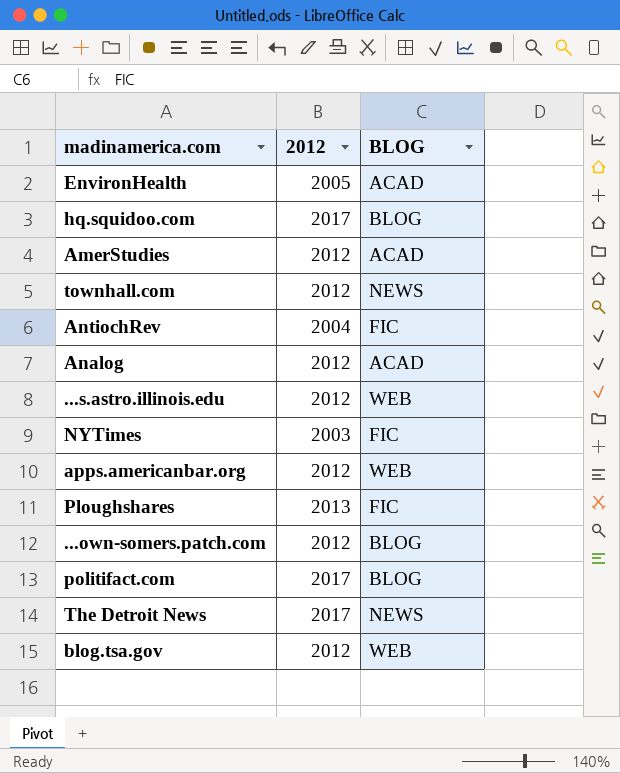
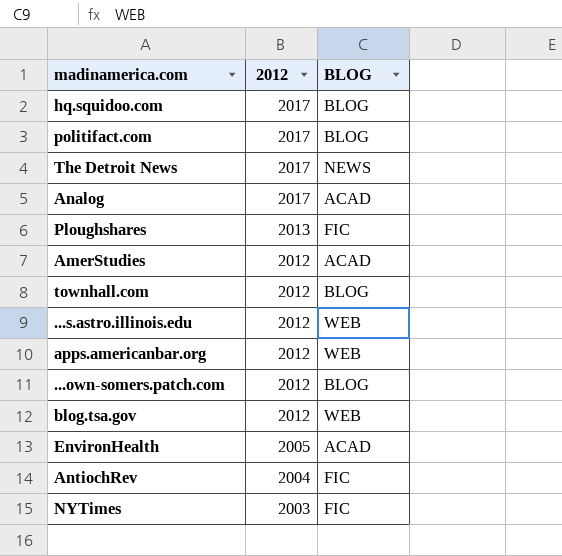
row order: none -> 2012 descending
Analog | 2012: 2012 -> 2017
townhall.com | BLOG: NEWS -> BLOG

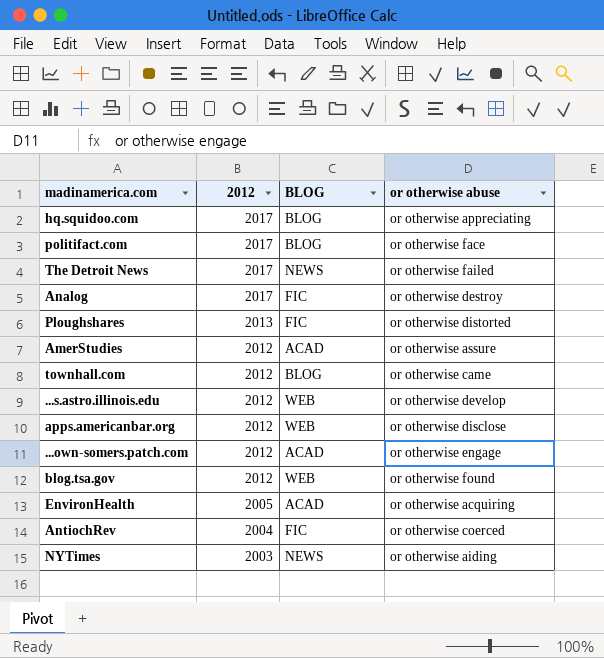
column or otherwise abuse | position: none -> 4
Analog | BLOG: ACAD -> FIC
...own-somers.patch.com | BLOG: BLOG -> ACAD
NYTimes | BLOG: FIC -> NEWS

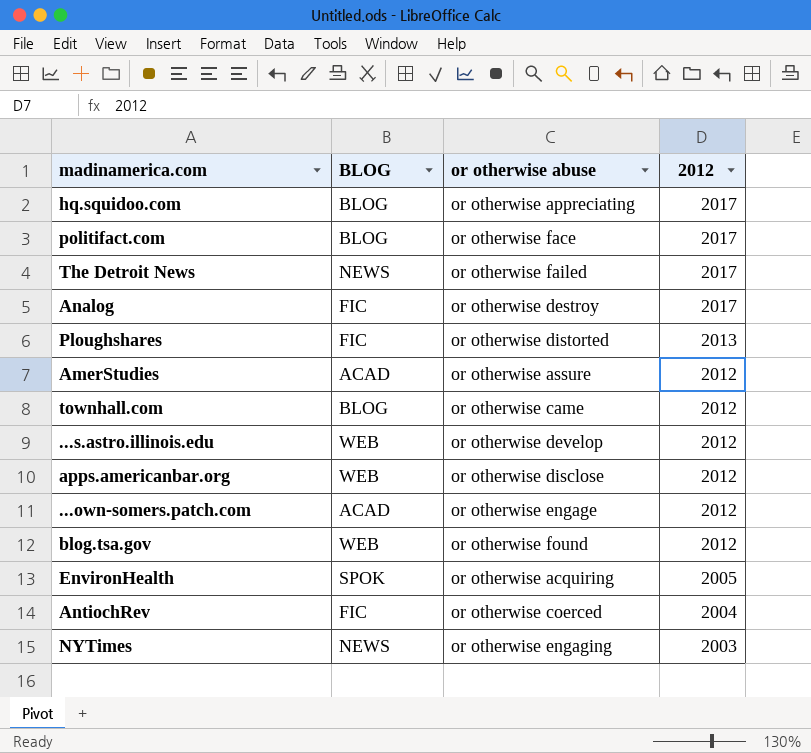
column 2012 | position: 2 -> 4
EnvironHealth | BLOG: ACAD -> SPOK
NYTimes | or otherwise abuse: or otherwise aiding -> or otherwise engaging

